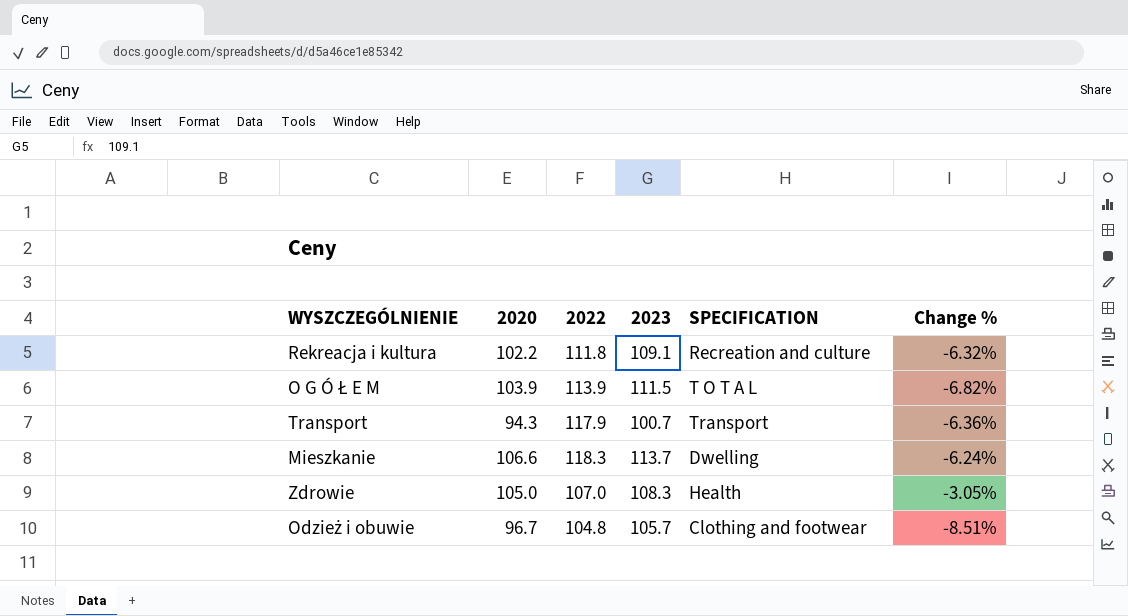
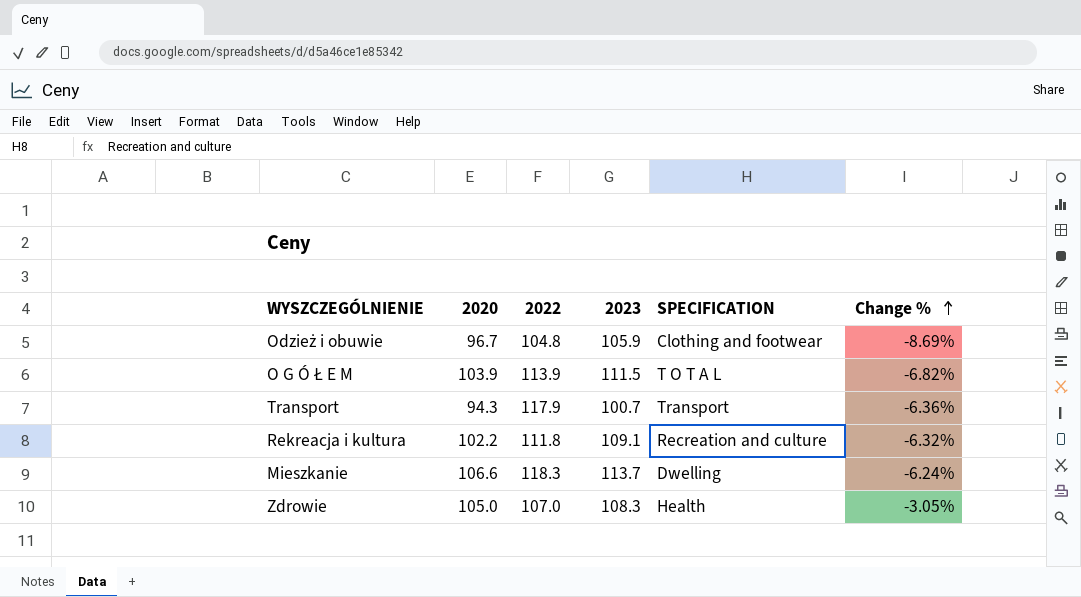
row order: none -> Change % ascending
Odzież i obuwie | 2023: 105.7 -> 105.9
Odzież i obuwie | Change %: -8.51% -> -8.69%

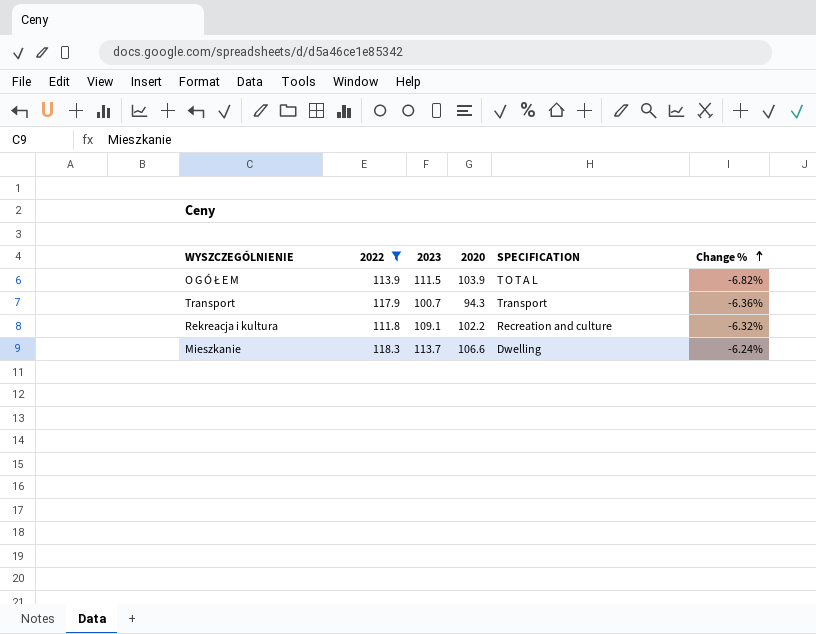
filter: none -> 2022 >= 111.8
column 2020 | position: 2 -> 4

